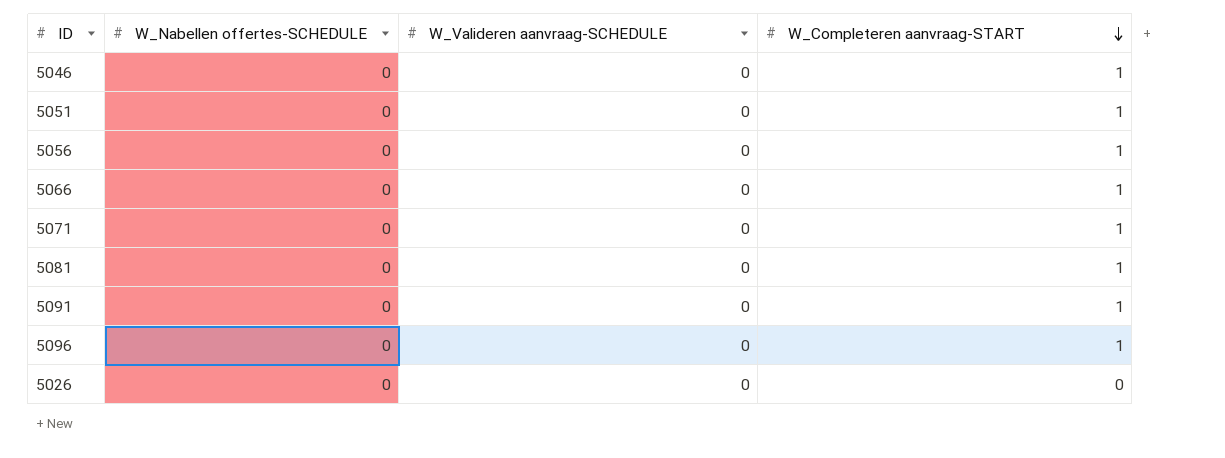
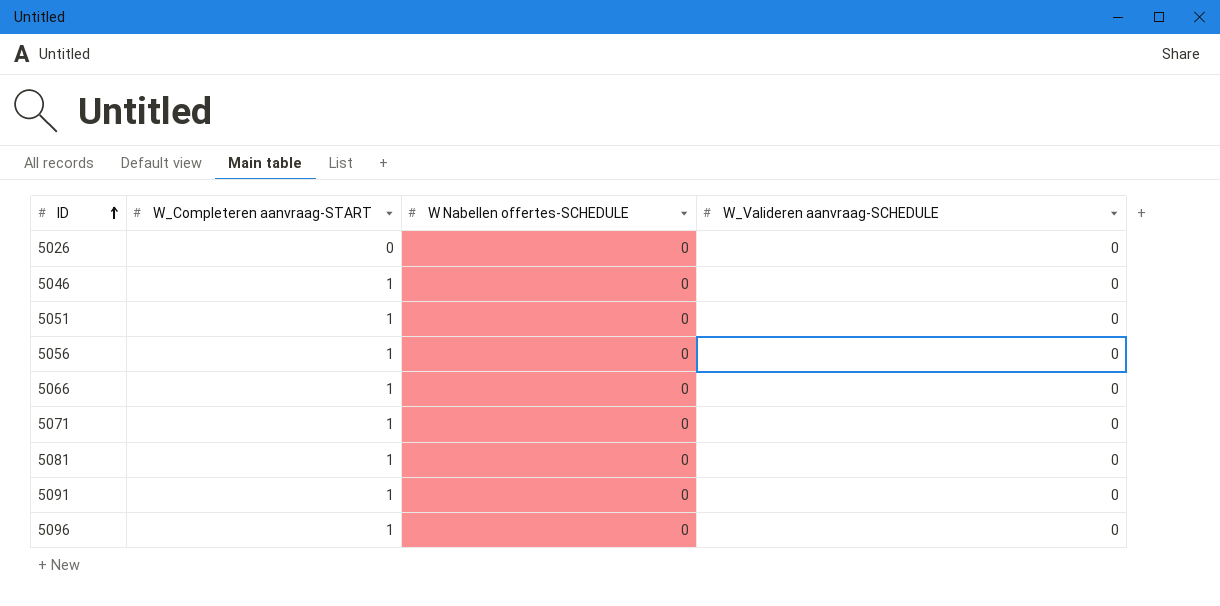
row order: W_Completeren aanvraag-START descending -> ID ascending
column W_Completeren aanvraag-START | position: 4 -> 2
column name: W_Nabellen offertes-SCHEDULE -> W Nabellen offertes-SCHEDULE

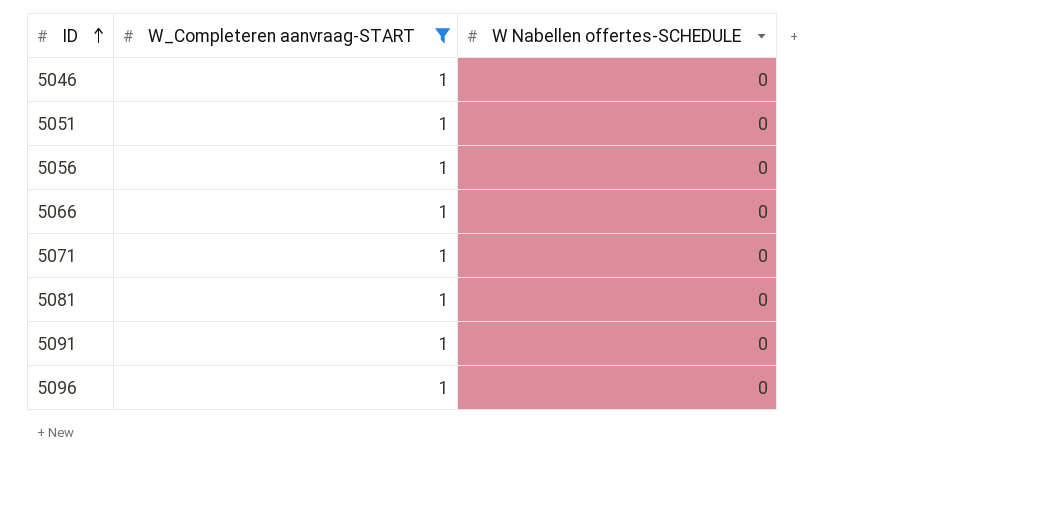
filter: none -> W_Completeren aanvraag-START = 1
column W_Valideren aanvraag-SCHEDULE | position: 4 -> none

